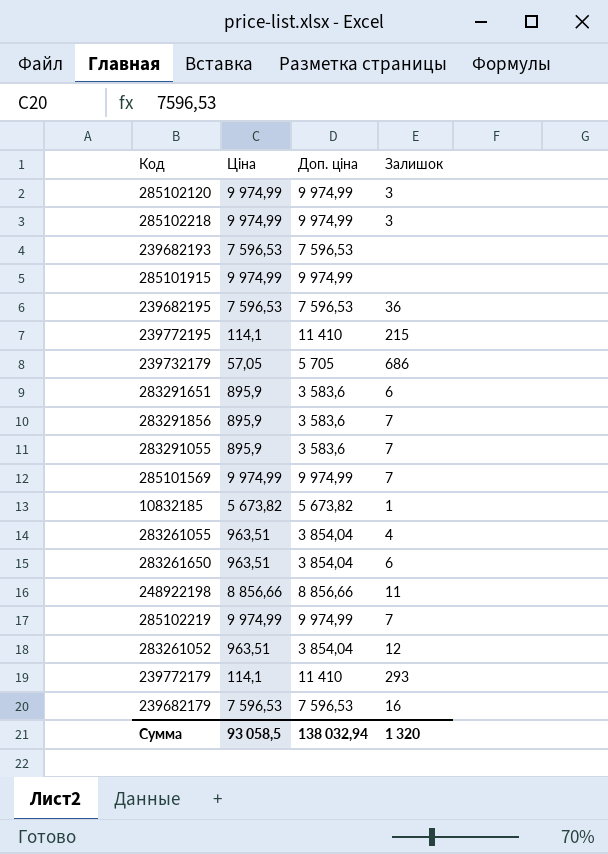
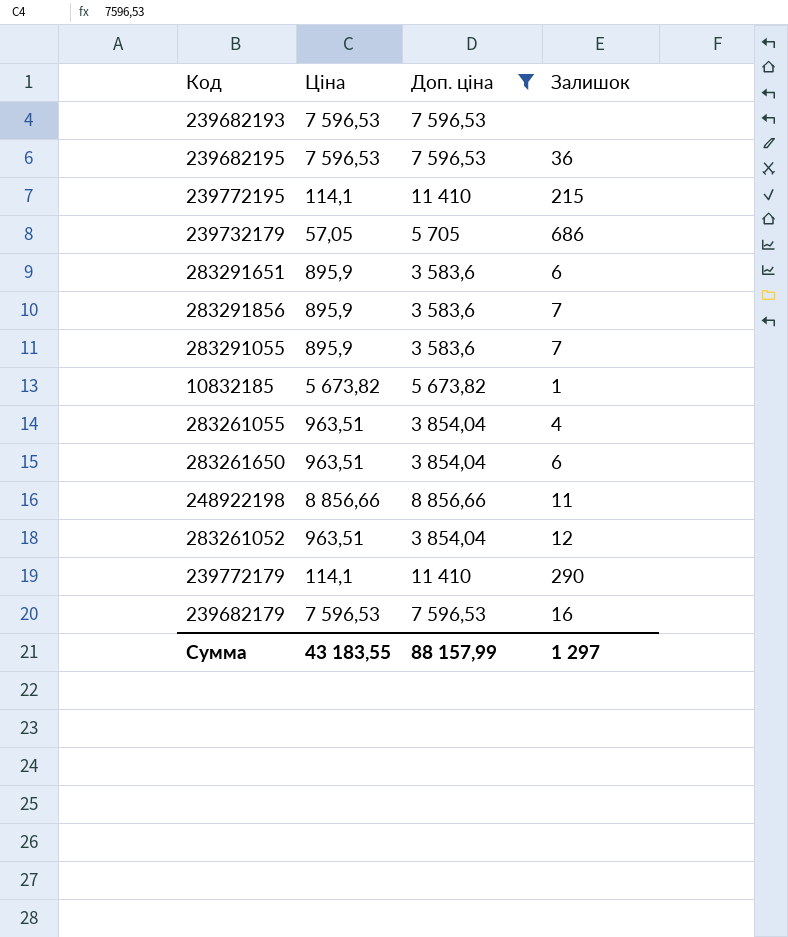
filter: none -> Доп. ціна != 9 974,99
239772179 | Залишок: 293 -> 290
Сумма | Ціна: 93 058,5 -> 43 183,55
Сумма | Доп. ціна: 138 032,94 -> 88 157,99
Сумма | Залишок: 1 320 -> 1 297

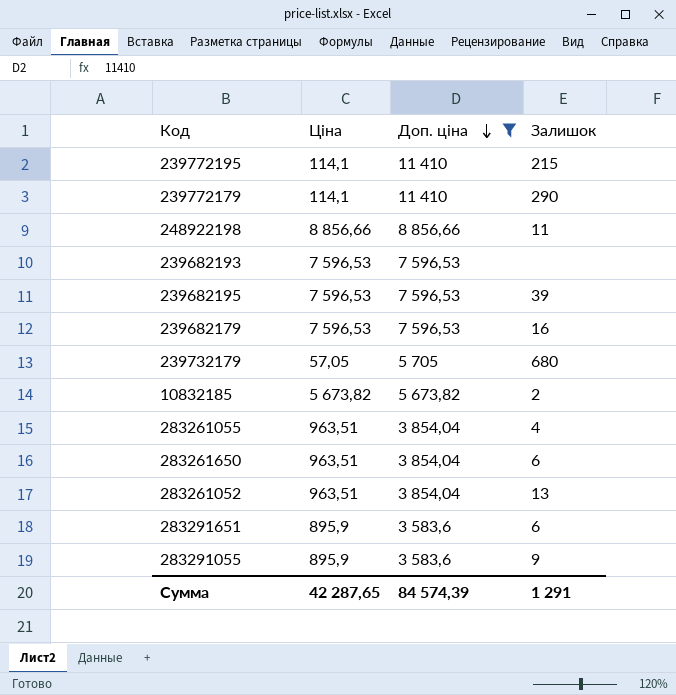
row order: none -> Доп. ціна descending
row 283291856: 895,9 | 3 583,6 | 7 -> none
239682195 | Залишок: 36 -> 39
239732179 | Залишок: 686 -> 680
10832185 | Залишок: 1 -> 2
283261052 | Залишок: 12 -> 13
283291055 | Залишок: 7 -> 9
Сумма | Ціна: 43 183,55 -> 42 287,65
Сумма | Доп. ціна: 88 157,99 -> 84 574,39
Сумма | Залишок: 1 297 -> 1 291

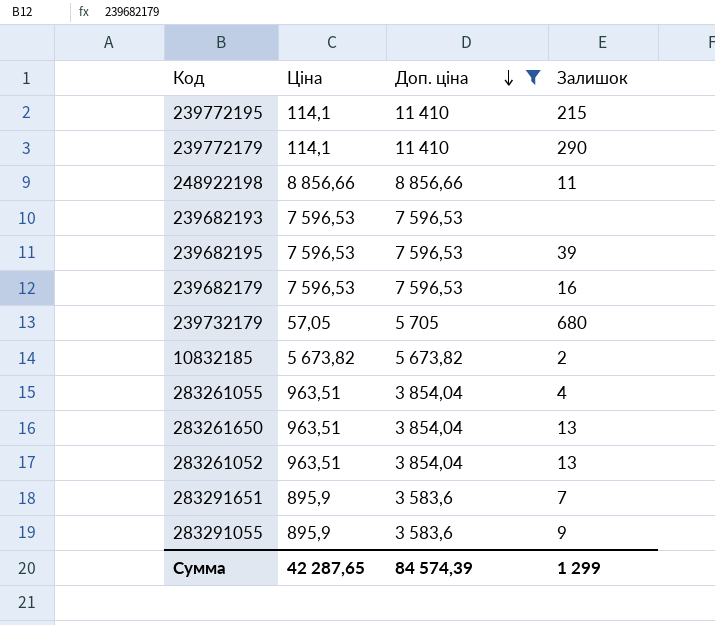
283261650 | Залишок: 6 -> 13
283291651 | Залишок: 6 -> 7
Сумма | Залишок: 1 291 -> 1 299

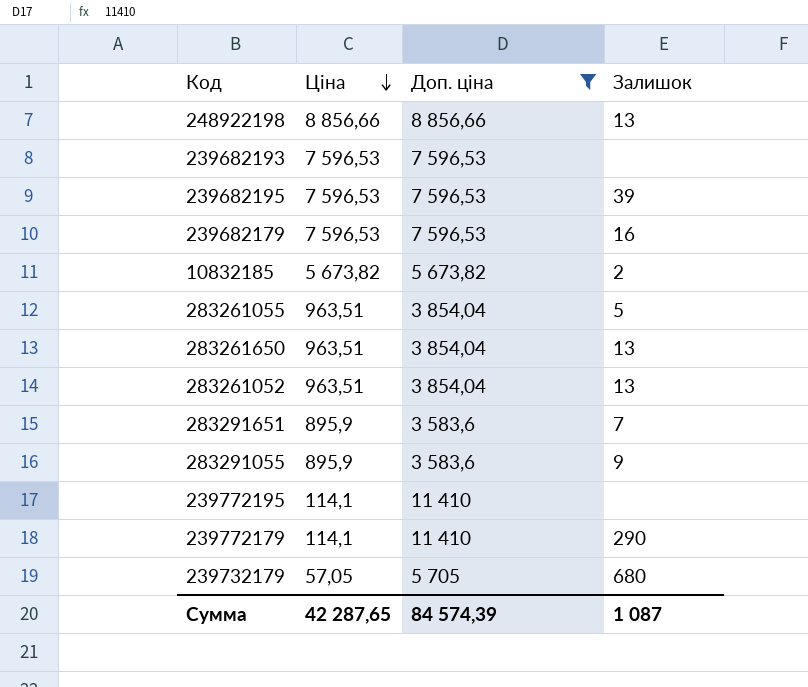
row order: Доп. ціна descending -> Ціна descending
248922198 | Залишок: 11 -> 13
283261055 | Залишок: 4 -> 5
239772195 | Залишок: 215 -> none
Сумма | Залишок: 1 299 -> 1 087

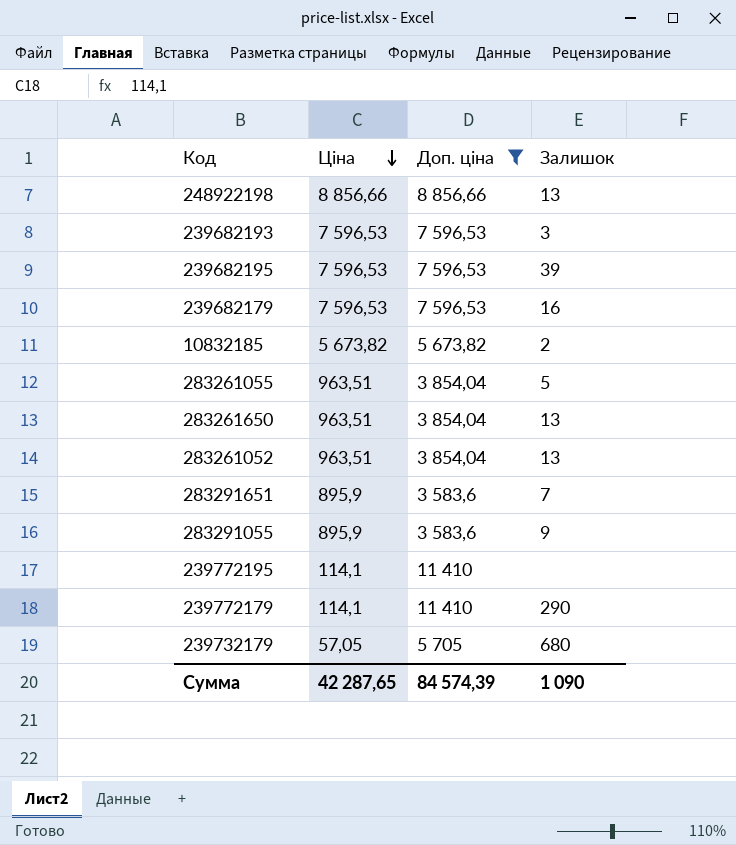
239682193 | Залишок: none -> 3
Сумма | Залишок: 1 087 -> 1 090

